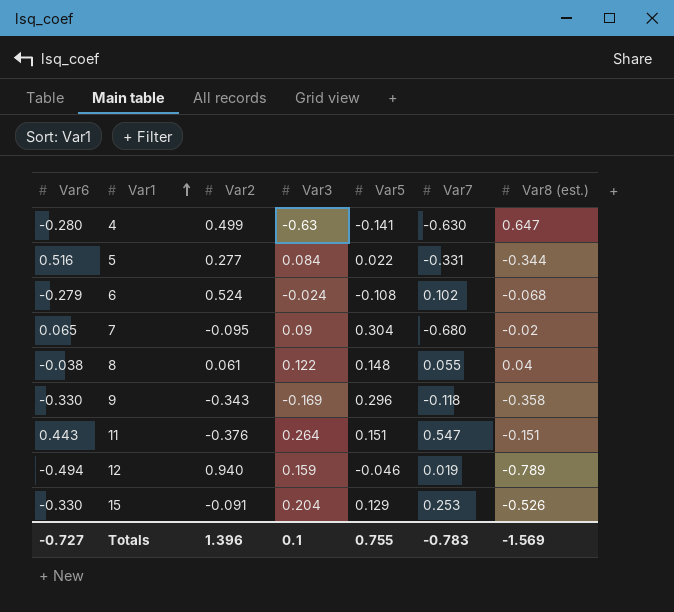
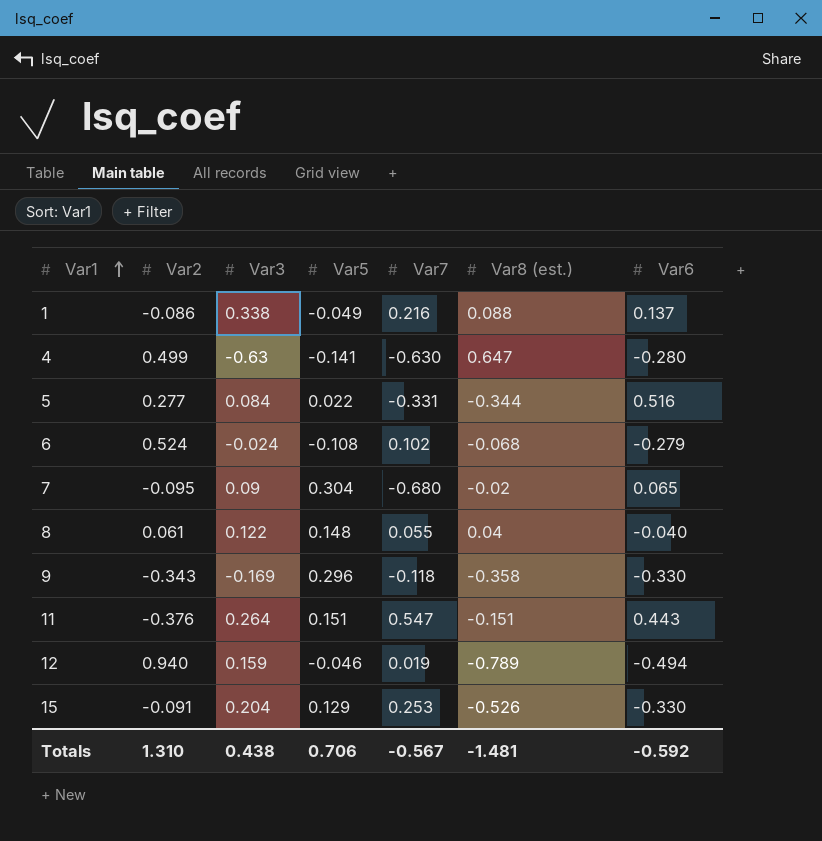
column Var6 | position: 1 -> 7
row 1: none -> -0.086 | 0.338 | -0.049 | 0.216 | 0.088 | 0.137
8 | Var6: -0.038 -> -0.040
Totals | Var2: 1.396 -> 1.310
Totals | Var3: 0.1 -> 0.438
Totals | Var5: 0.755 -> 0.706
Totals | Var7: -0.783 -> -0.567
Totals | Var8 (est.): -1.569 -> -1.481
Totals | Var6: -0.727 -> -0.592

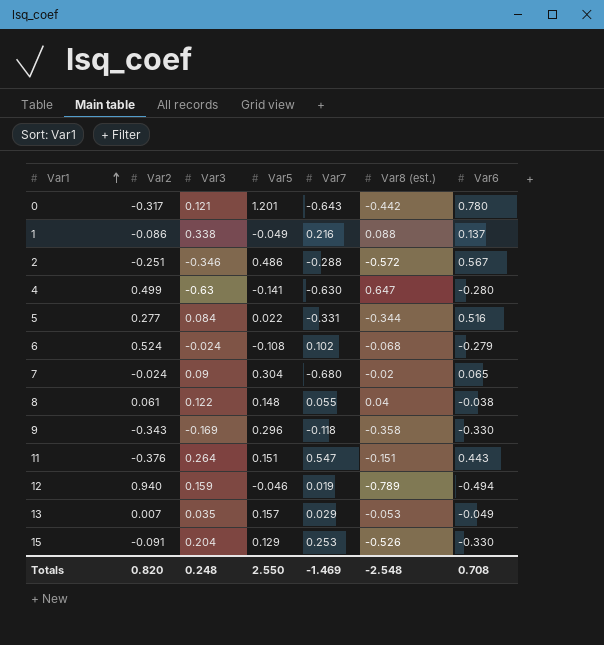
row 0: none -> -0.317 | 0.121 | 1.201 | -0.643 | -0.442 | 0.780
row 2: none -> -0.251 | -0.346 | 0.486 | -0.288 | -0.572 | 0.567
7 | Var2: -0.095 -> -0.024
8 | Var6: -0.040 -> -0.038
row 13: none -> 0.007 | 0.035 | 0.157 | 0.029 | -0.053 | -0.049
Totals | Var2: 1.310 -> 0.820
Totals | Var3: 0.438 -> 0.248
Totals | Var5: 0.706 -> 2.550
Totals | Var7: -0.567 -> -1.469
Totals | Var8 (est.): -1.481 -> -2.548
Totals | Var6: -0.592 -> 0.708

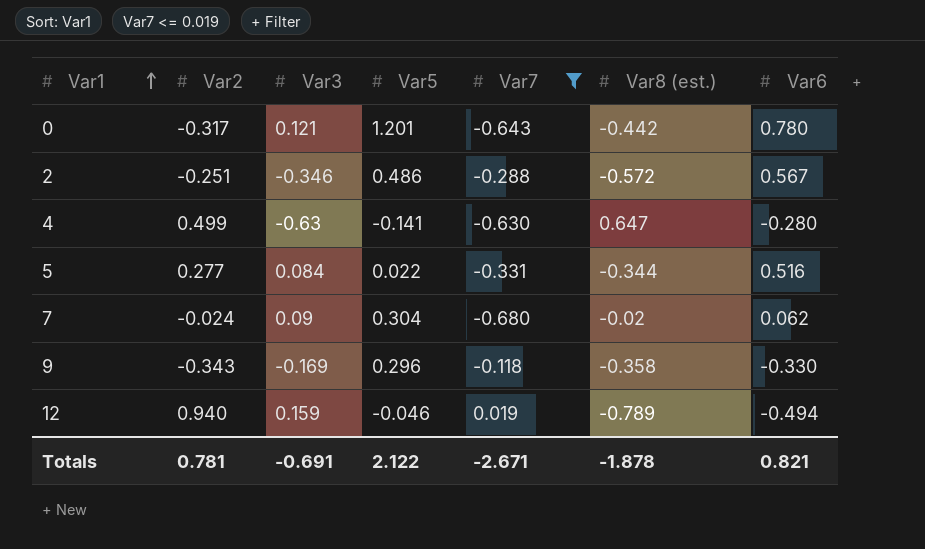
filter: none -> Var7 <= 0.019
7 | Var6: 0.065 -> 0.062
Totals | Var2: 0.820 -> 0.781
Totals | Var3: 0.248 -> -0.691
Totals | Var5: 2.550 -> 2.122
Totals | Var7: -1.469 -> -2.671
Totals | Var8 (est.): -2.548 -> -1.878
Totals | Var6: 0.708 -> 0.821

